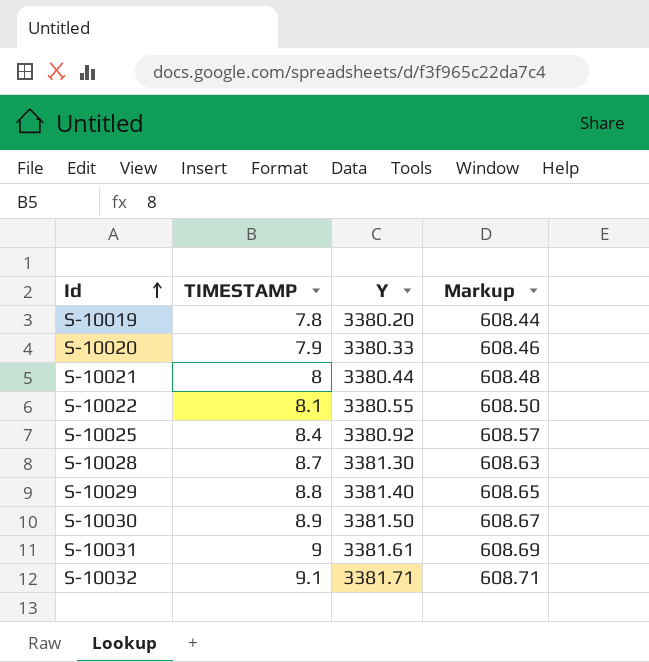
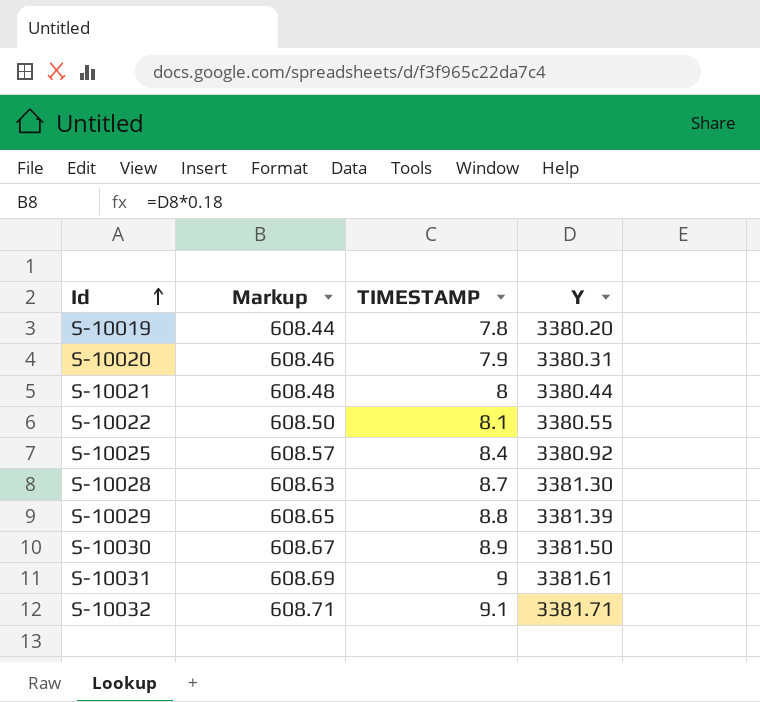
column Markup | position: 4 -> 2
S-10020 | Y: 3380.33 -> 3380.31
S-10029 | Y: 3381.40 -> 3381.39

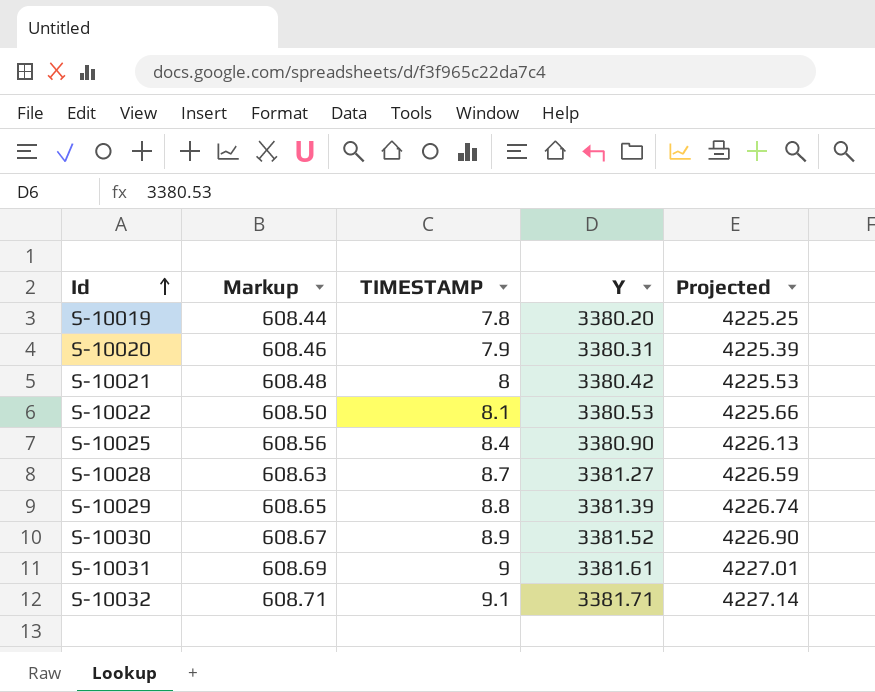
column Projected | formula: none -> [Y] * 1.25
S-10021 | Y: 3380.44 -> 3380.42
S-10022 | Y: 3380.55 -> 3380.53
S-10025 | Markup: 608.57 -> 608.56
S-10025 | Y: 3380.92 -> 3380.90
S-10028 | Y: 3381.30 -> 3381.27
S-10030 | Y: 3381.50 -> 3381.52

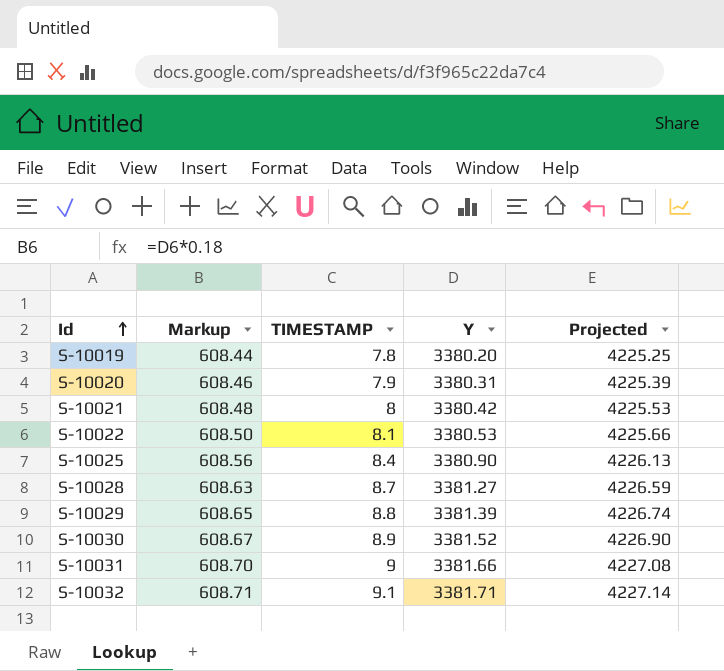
S-10031 | Markup: 608.69 -> 608.70
S-10031 | Y: 3381.61 -> 3381.66
S-10031 | Projected: 4227.01 -> 4227.08

